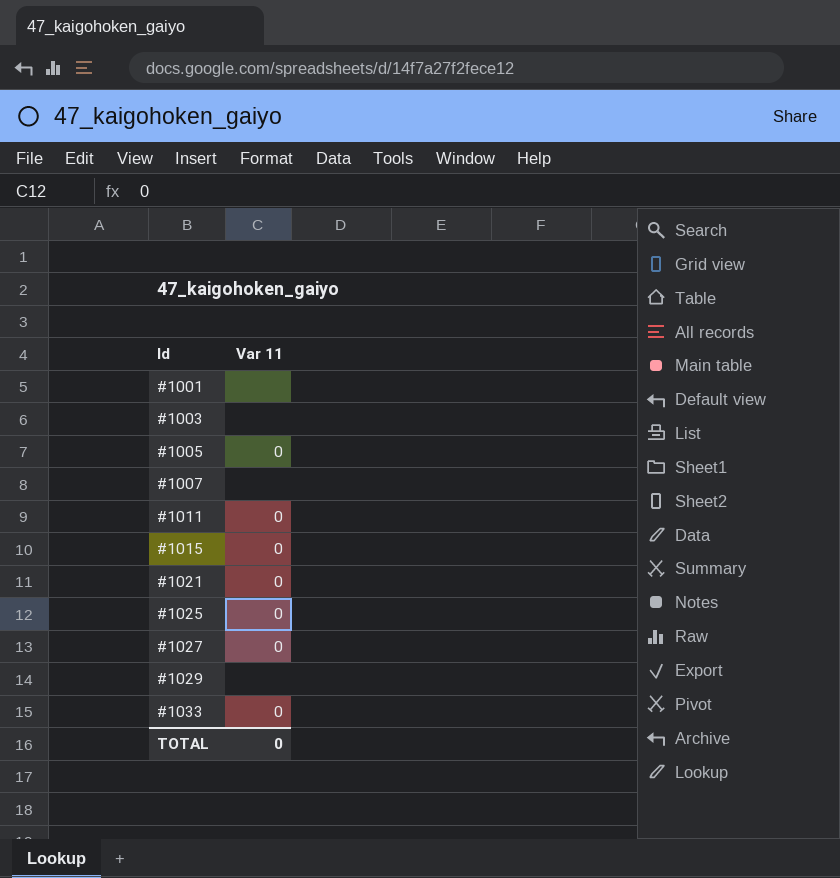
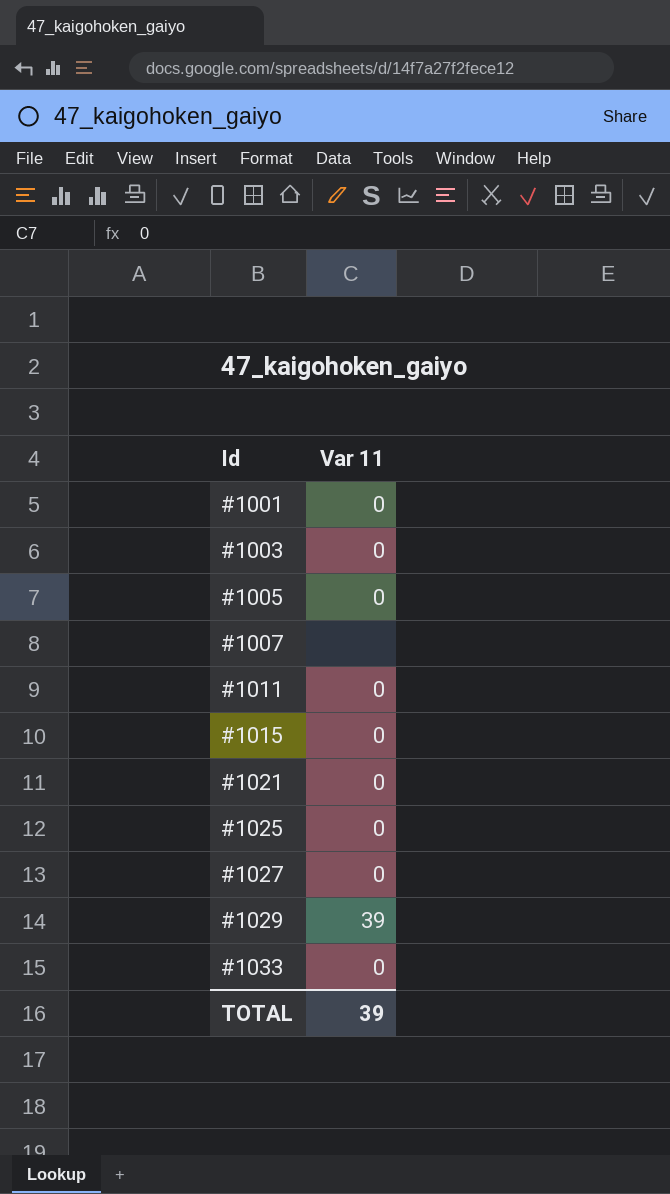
#1001 | Var 11: none -> 0
#1003 | Var 11: none -> 0
#1029 | Var 11: none -> 39
TOTAL | Var 11: 0 -> 39

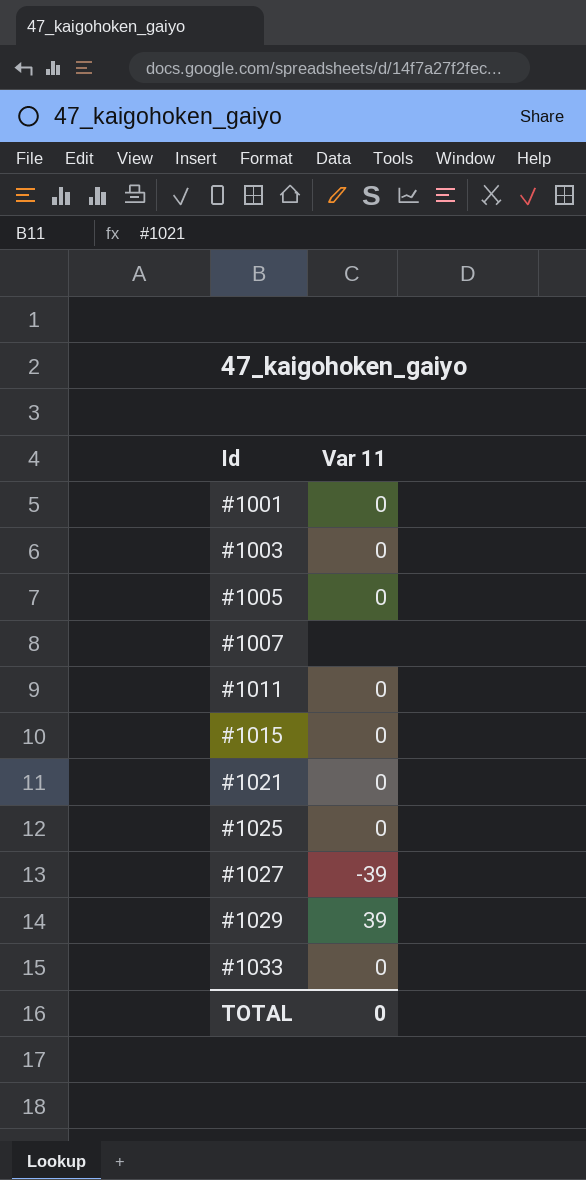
#1027 | Var 11: 0 -> -39
TOTAL | Var 11: 39 -> 0

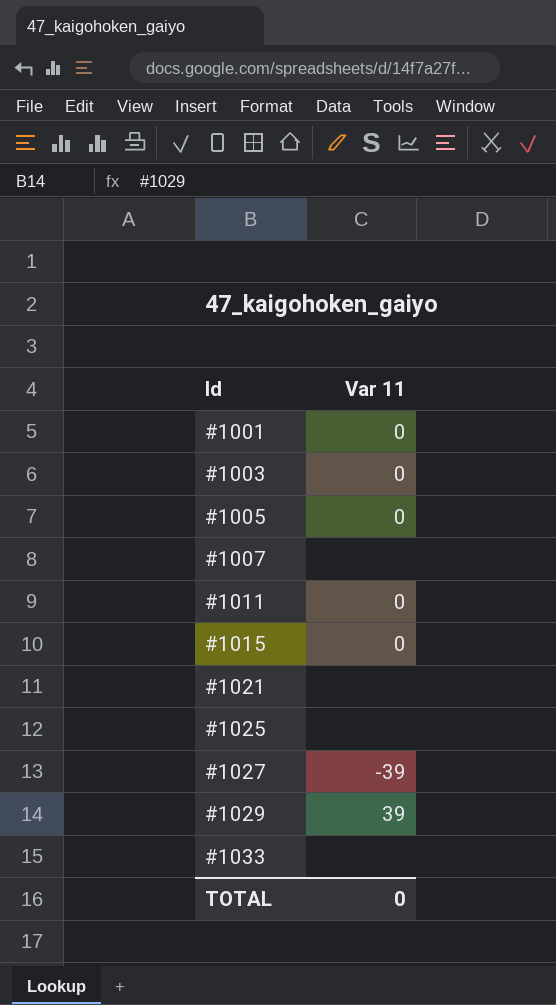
#1021 | Var 11: 0 -> none
#1025 | Var 11: 0 -> none
#1033 | Var 11: 0 -> none

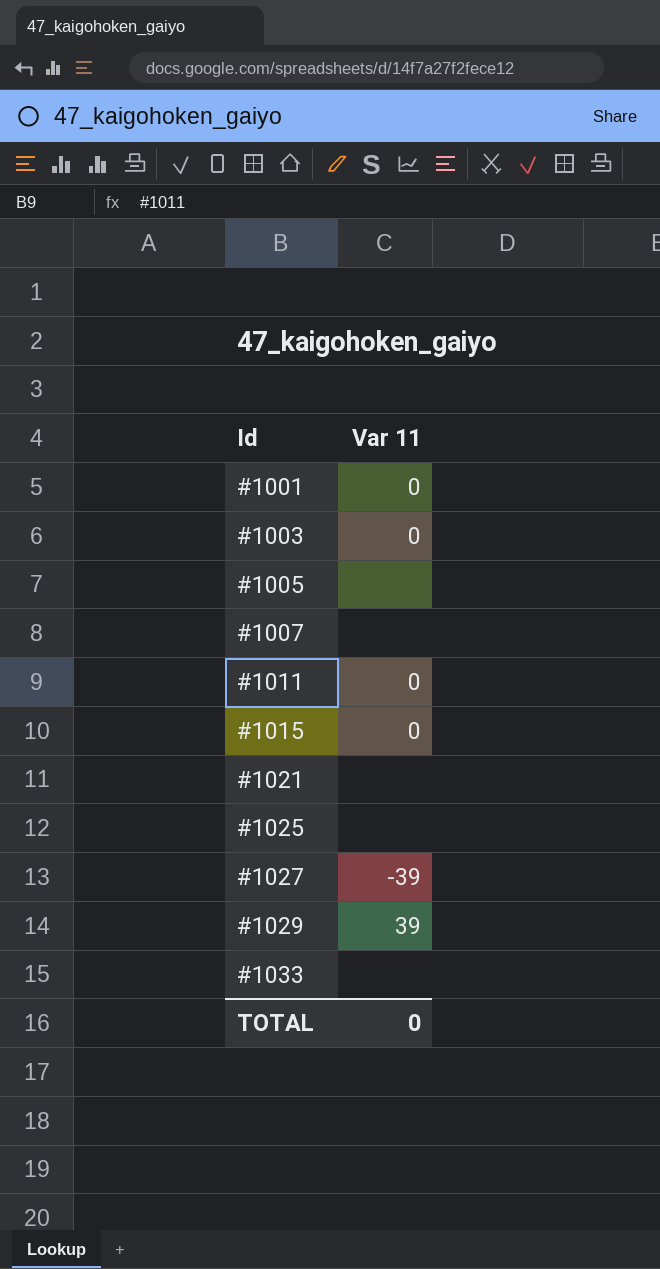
#1005 | Var 11: 0 -> none

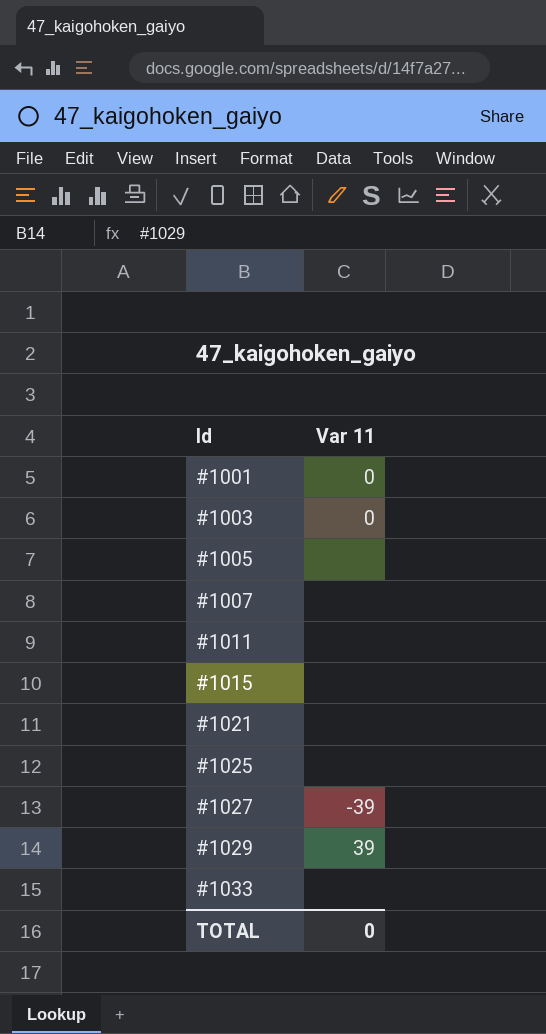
#1011 | Var 11: 0 -> none
#1015 | Var 11: 0 -> none

